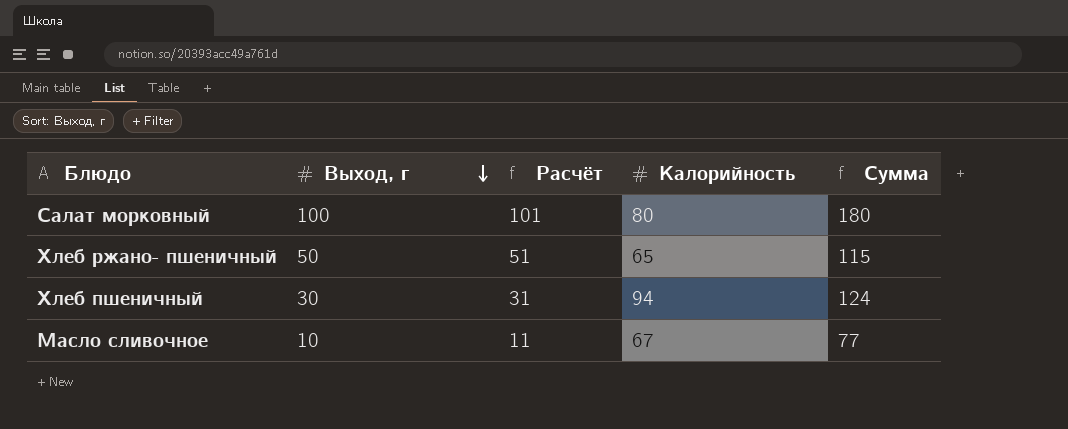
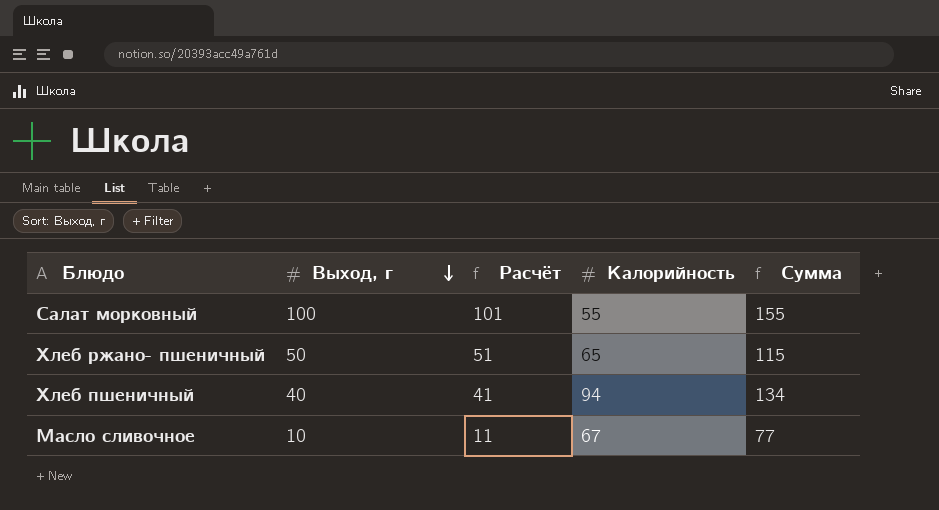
Салат морковный | Калорийность: 80 -> 55
Салат морковный | Сумма: 180 -> 155
Хлеб пшеничный | Выход, г: 30 -> 40
Хлеб пшеничный | Расчёт: 31 -> 41
Хлеб пшеничный | Сумма: 124 -> 134

